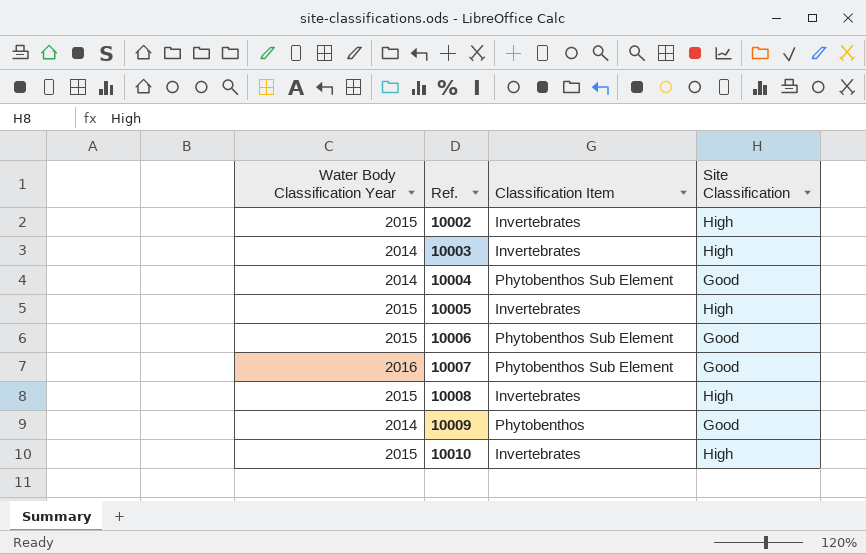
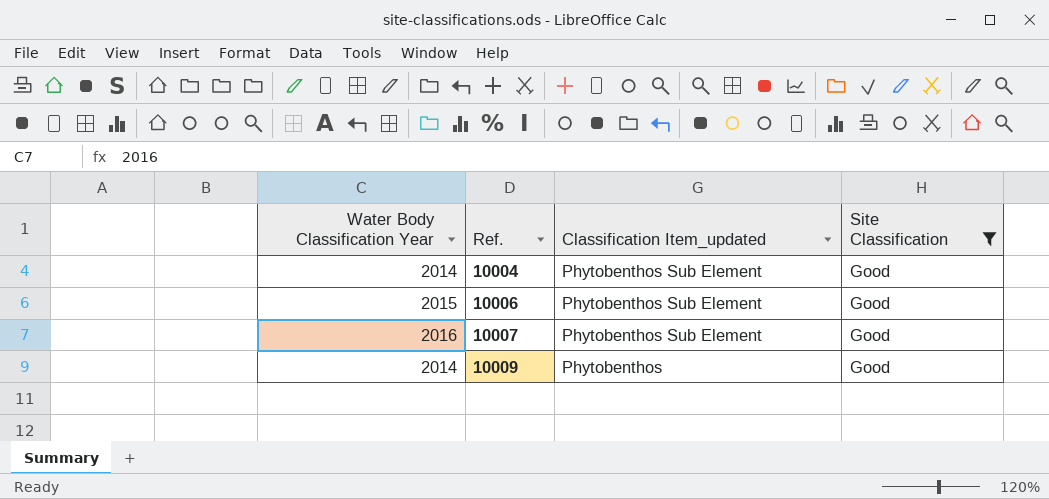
filter: none -> Site Classification = Good
column name: Classification Item -> Classification Item_updated

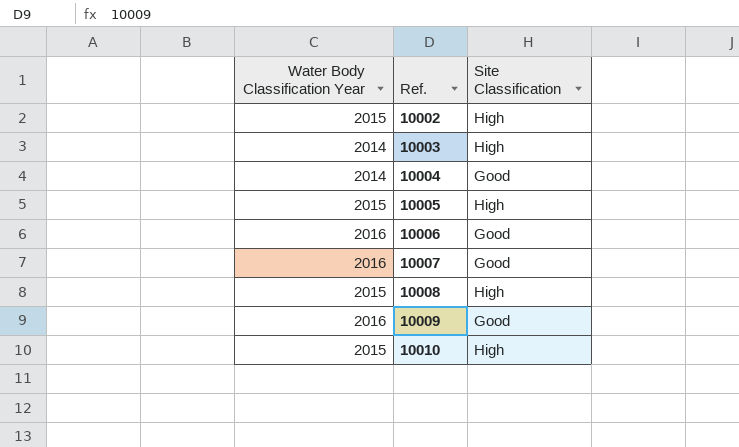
filter: Site Classification = Good -> none
column Classification Item_updated | position: 3 -> none
10006 | Water Body Classification Year: 2015 -> 2016
10009 | Water Body Classification Year: 2014 -> 2016

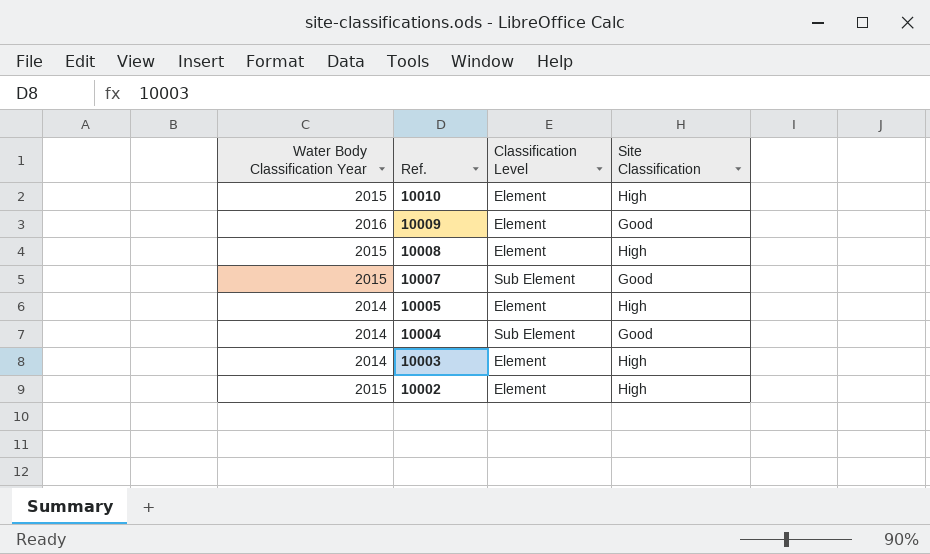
row order: Ref. ascending -> Ref. descending
column Classification Level | position: none -> 3
row 10006: 2016 | Good -> none
10007 | Water Body Classification Year: 2016 -> 2015
10005 | Water Body Classification Year: 2015 -> 2014

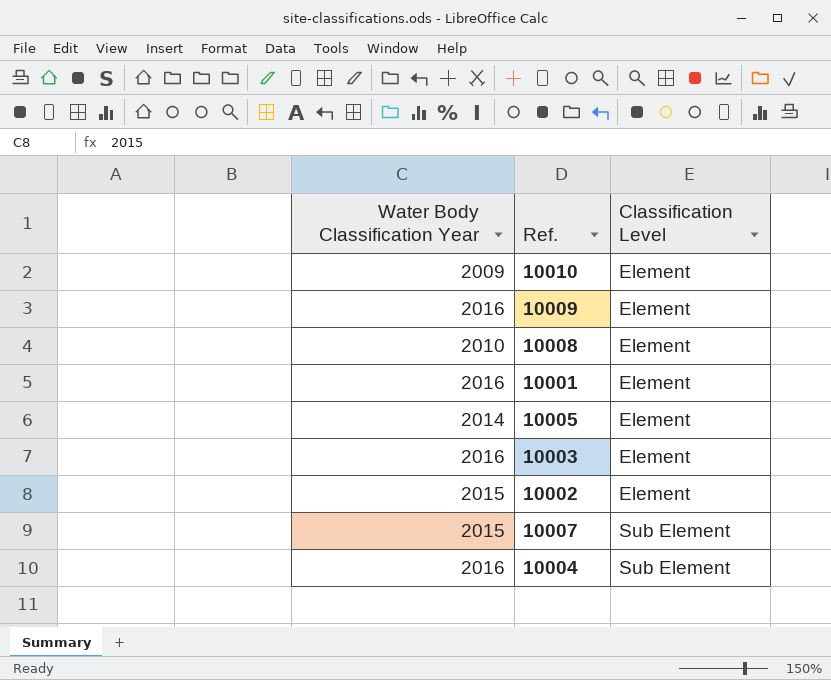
row order: Ref. descending -> Classification Level ascending
column Site Classification | position: 4 -> none
10010 | Water Body Classification Year: 2015 -> 2009
10008 | Water Body Classification Year: 2015 -> 2010
row 10001: none -> 2016 | Element
10003 | Water Body Classification Year: 2014 -> 2016
10004 | Water Body Classification Year: 2014 -> 2016

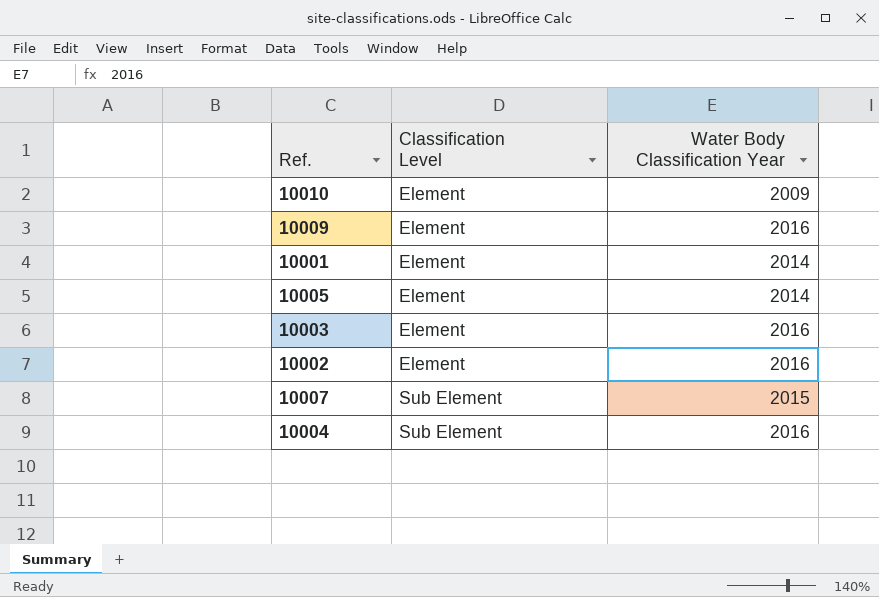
column Water Body Classification Year | position: 1 -> 3
row 10008: 2010 | Element -> none
10001 | Water Body Classification Year: 2016 -> 2014
10002 | Water Body Classification Year: 2015 -> 2016

